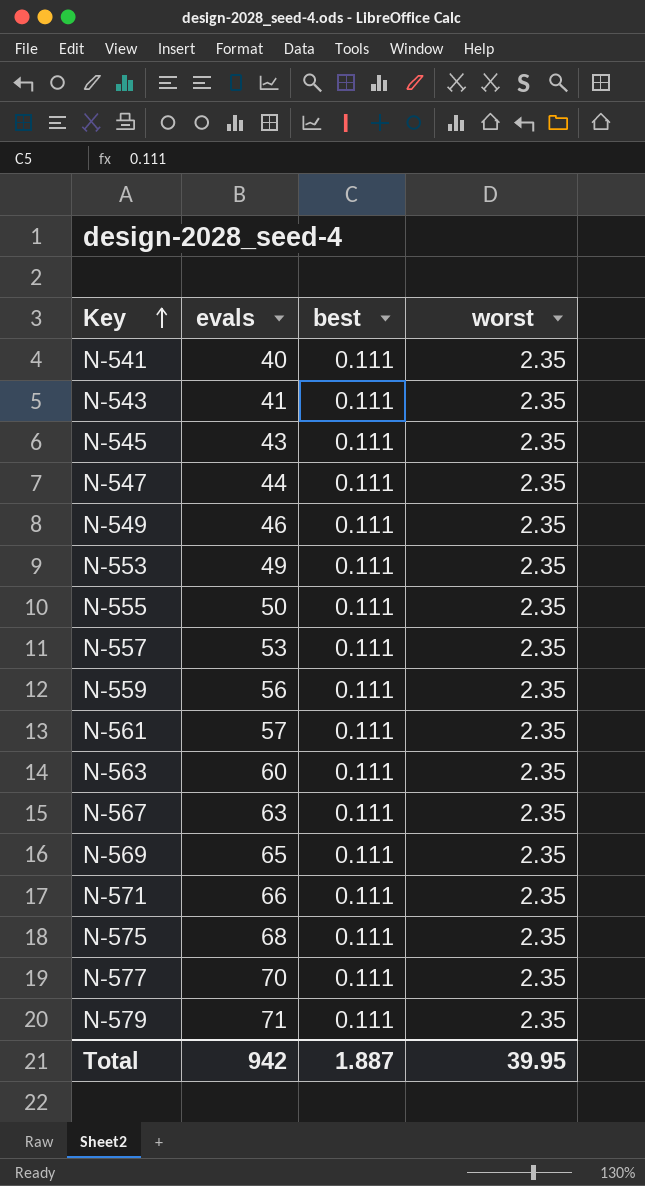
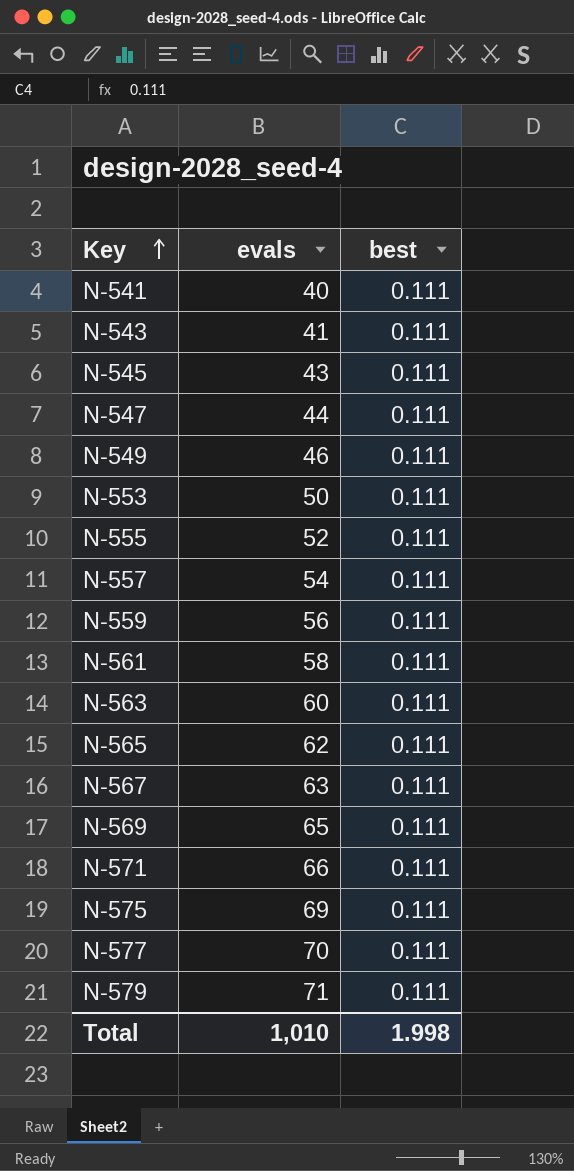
column worst | position: 4 -> none
N-553 | evals: 49 -> 50
N-555 | evals: 50 -> 52
N-557 | evals: 53 -> 54
N-561 | evals: 57 -> 58
row N-565: none -> 62 | 0.111
N-575 | evals: 68 -> 69
Total | evals: 942 -> 1,010
Total | best: 1.887 -> 1.998

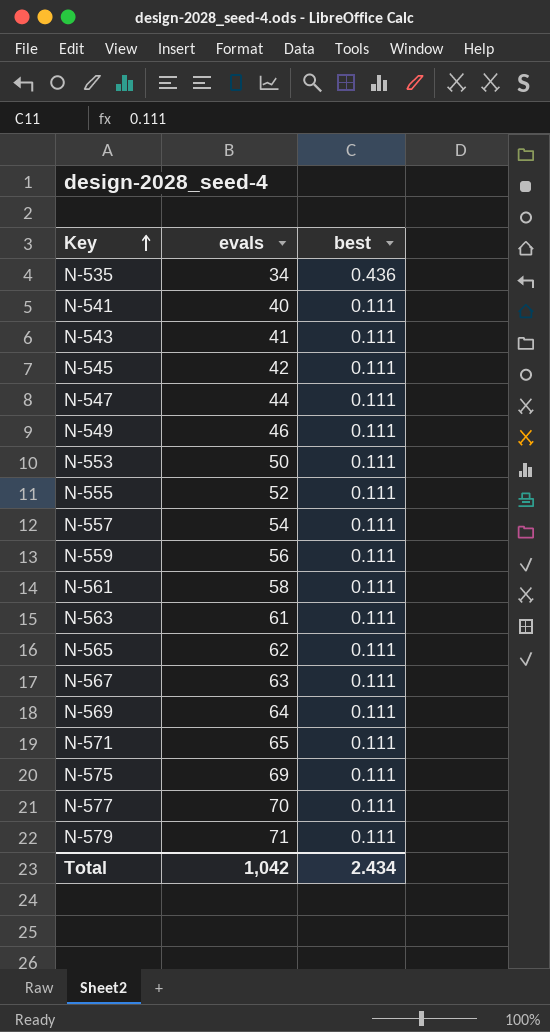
row N-535: none -> 34 | 0.436
N-545 | evals: 43 -> 42
N-563 | evals: 60 -> 61
N-569 | evals: 65 -> 64
N-571 | evals: 66 -> 65
Total | evals: 1,010 -> 1,042
Total | best: 1.998 -> 2.434

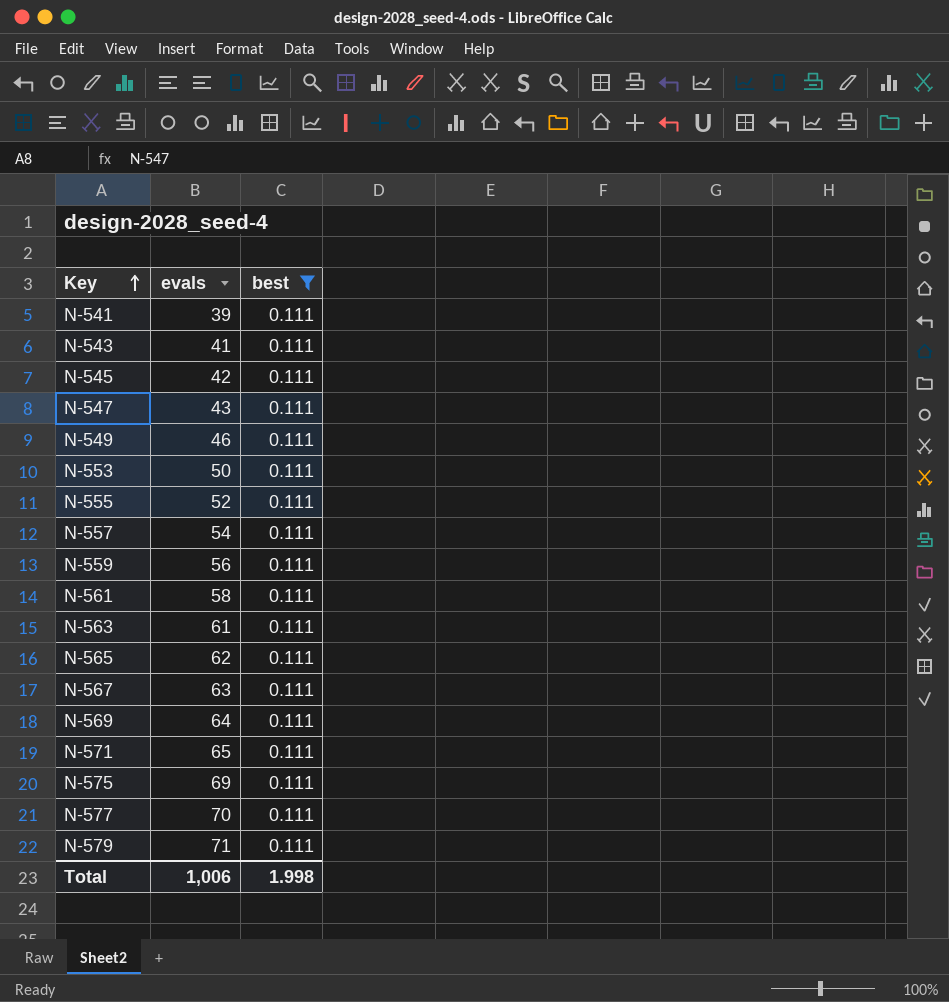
filter: none -> best = 0.111
N-541 | evals: 40 -> 39
N-547 | evals: 44 -> 43
Total | evals: 1,042 -> 1,006
Total | best: 2.434 -> 1.998

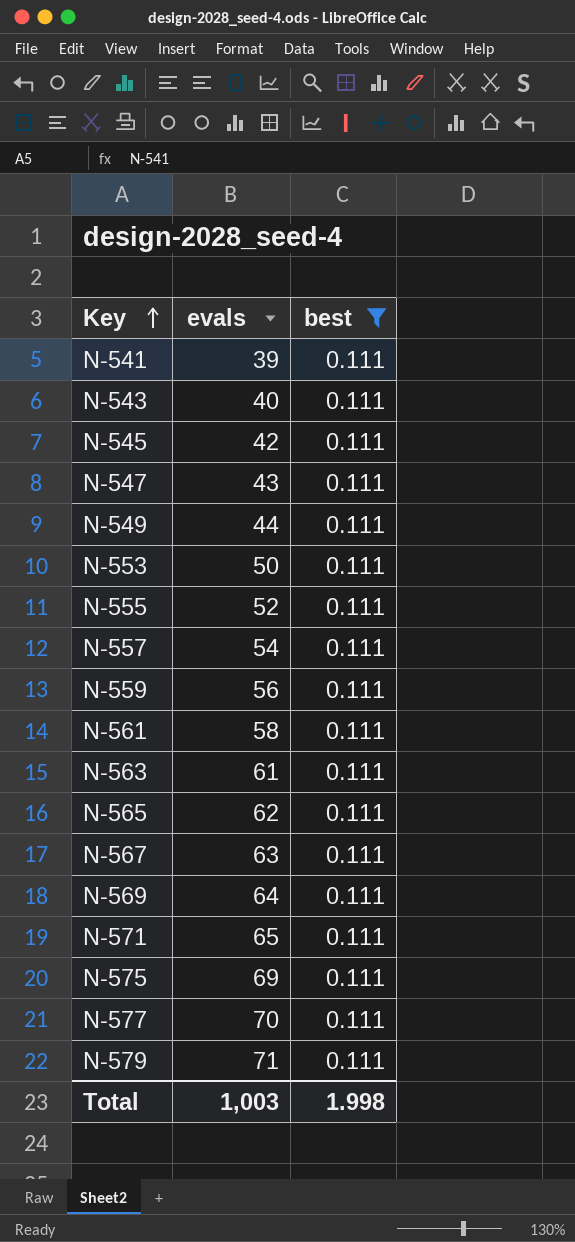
N-543 | evals: 41 -> 40
N-549 | evals: 46 -> 44
Total | evals: 1,006 -> 1,003

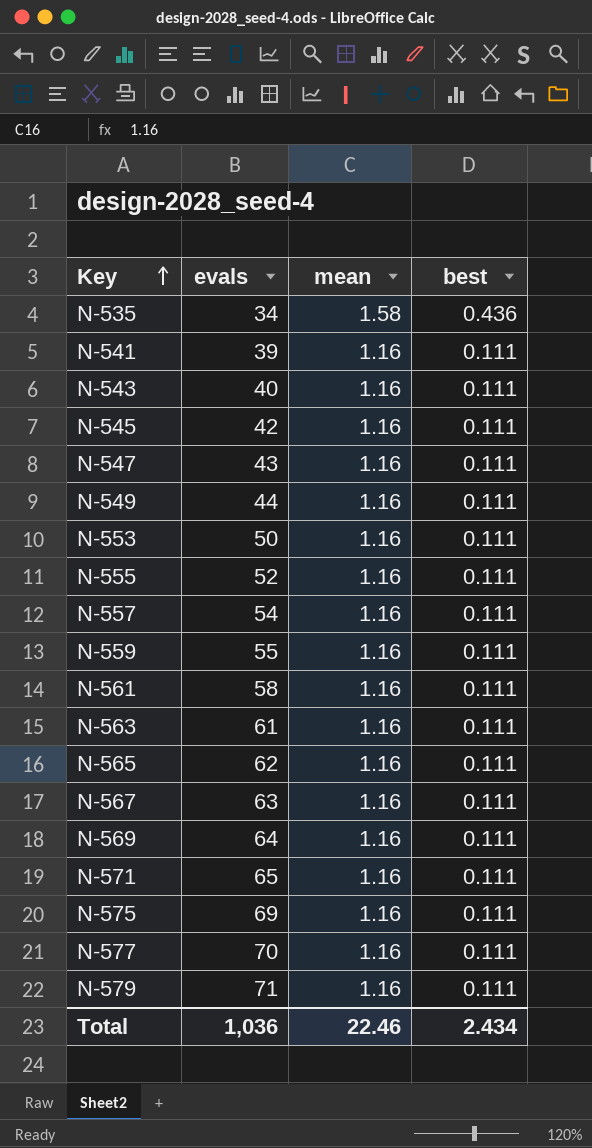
filter: best = 0.111 -> none
column mean | position: none -> 3
N-559 | evals: 56 -> 55
Total | evals: 1,003 -> 1,036
Total | best: 1.998 -> 2.434

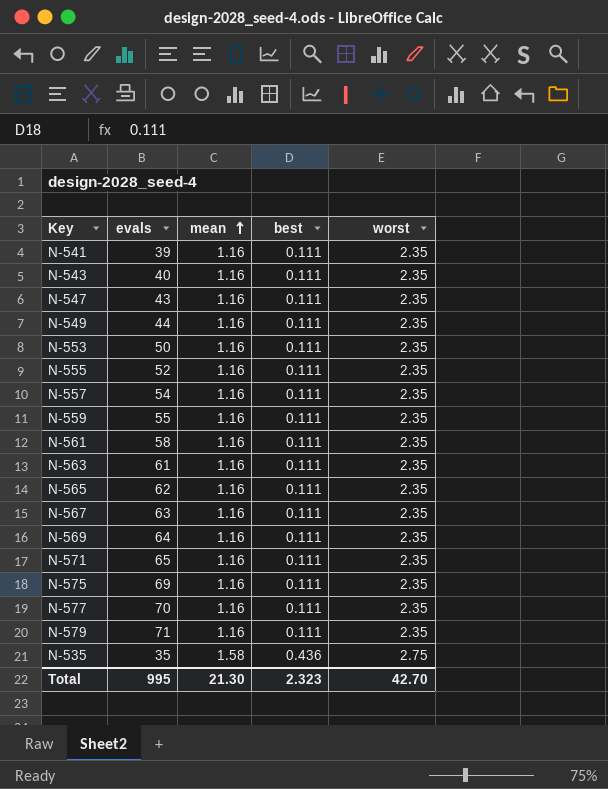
row order: Key ascending -> mean ascending
column worst | position: none -> 5
row N-545: 42 | 1.16 | 0.111 -> none
N-535 | evals: 34 -> 35
Total | evals: 1,036 -> 995
Total | mean: 22.46 -> 21.30
Total | best: 2.434 -> 2.323

